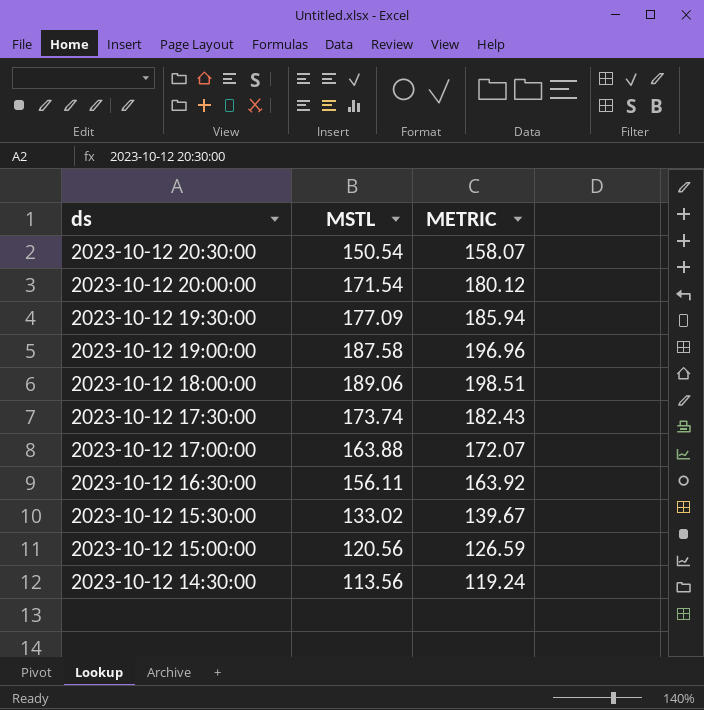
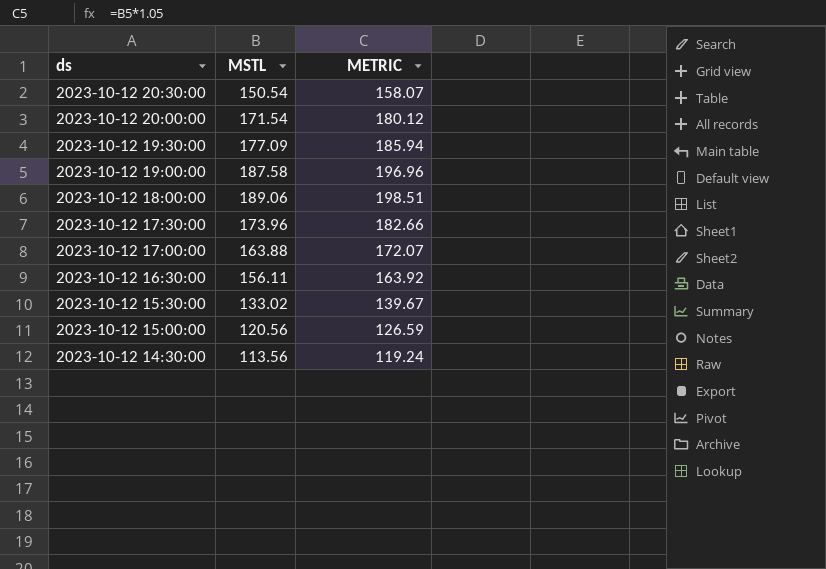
2023-10-12 17:30:00 | MSTL: 173.74 -> 173.96
2023-10-12 17:30:00 | METRIC: 182.43 -> 182.66

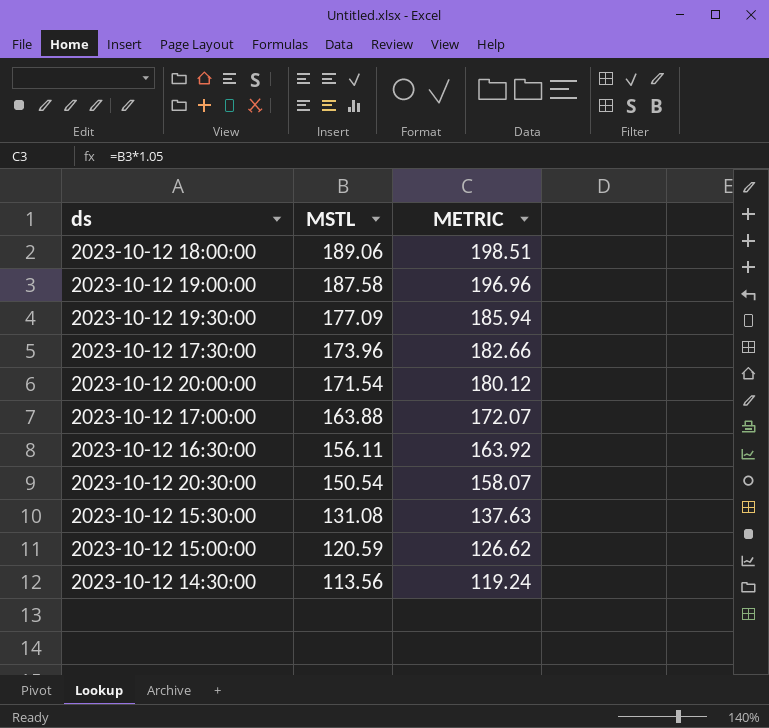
row order: ds descending -> MSTL descending
2023-10-12 15:30:00 | MSTL: 133.02 -> 131.08
2023-10-12 15:30:00 | METRIC: 139.67 -> 137.63
2023-10-12 15:00:00 | MSTL: 120.56 -> 120.59
2023-10-12 15:00:00 | METRIC: 126.59 -> 126.62

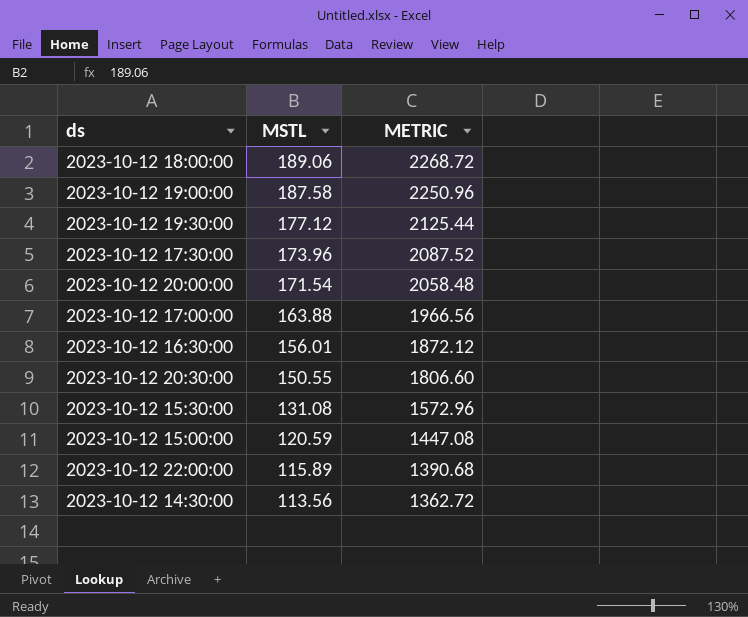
column METRIC | formula: [MSTL] * 1.05 -> [MSTL] * 12
2023-10-12 19:30:00 | MSTL: 177.09 -> 177.12
2023-10-12 16:30:00 | MSTL: 156.11 -> 156.01
2023-10-12 20:30:00 | MSTL: 150.54 -> 150.55
row 2023-10-12 22:00:00: none -> 115.89 | 1390.68

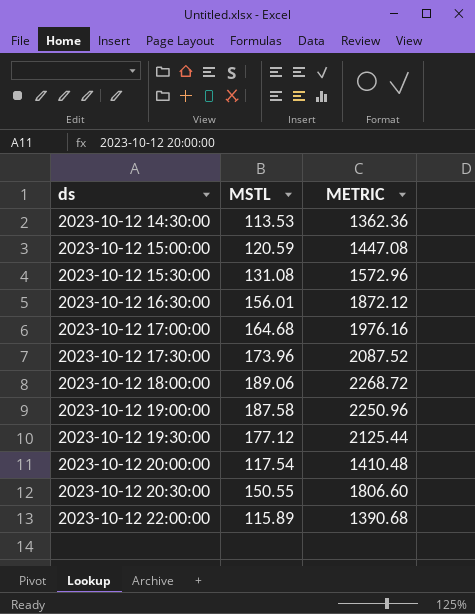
row order: MSTL descending -> ds ascending
2023-10-12 14:30:00 | MSTL: 113.56 -> 113.53
2023-10-12 14:30:00 | METRIC: 1362.72 -> 1362.36
2023-10-12 17:00:00 | MSTL: 163.88 -> 164.68
2023-10-12 17:00:00 | METRIC: 1966.56 -> 1976.16
2023-10-12 20:00:00 | MSTL: 171.54 -> 117.54
2023-10-12 20:00:00 | METRIC: 2058.48 -> 1410.48

